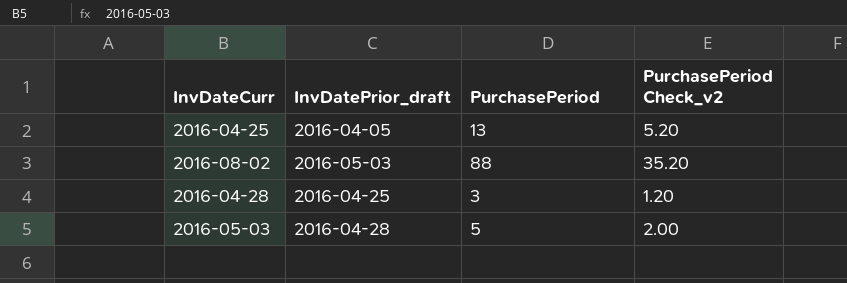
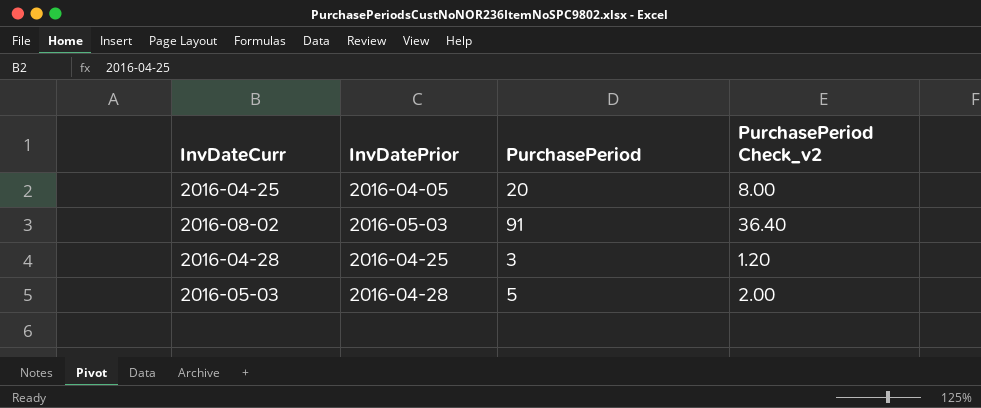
column name: InvDatePrior_draft -> InvDatePrior
2016-04-25 | PurchasePeriod: 13 -> 20
2016-04-25 | PurchasePeriod Check_v2: 5.20 -> 8.00
2016-08-02 | PurchasePeriod: 88 -> 91
2016-08-02 | PurchasePeriod Check_v2: 35.20 -> 36.40

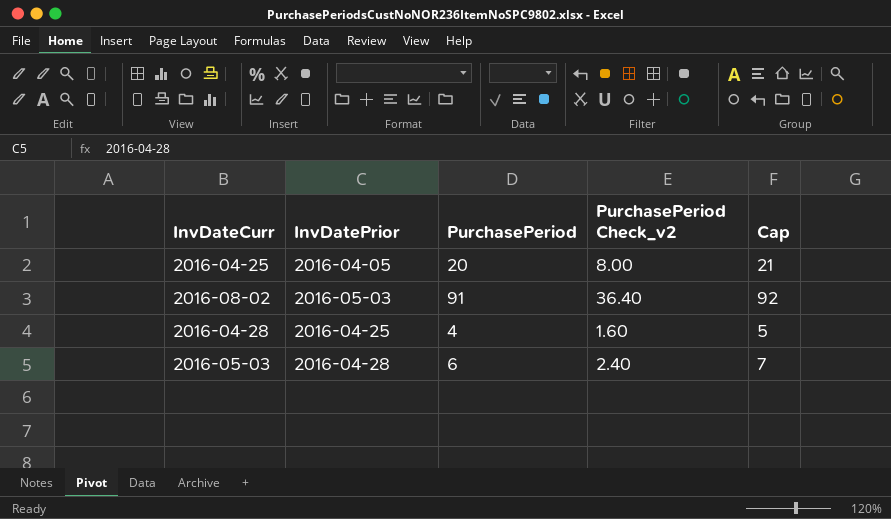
column Cap | formula: none -> [PurchasePeriod] + 1
2016-04-28 | PurchasePeriod: 3 -> 4
2016-04-28 | PurchasePeriod Check_v2: 1.20 -> 1.60
2016-05-03 | PurchasePeriod: 5 -> 6
2016-05-03 | PurchasePeriod Check_v2: 2.00 -> 2.40

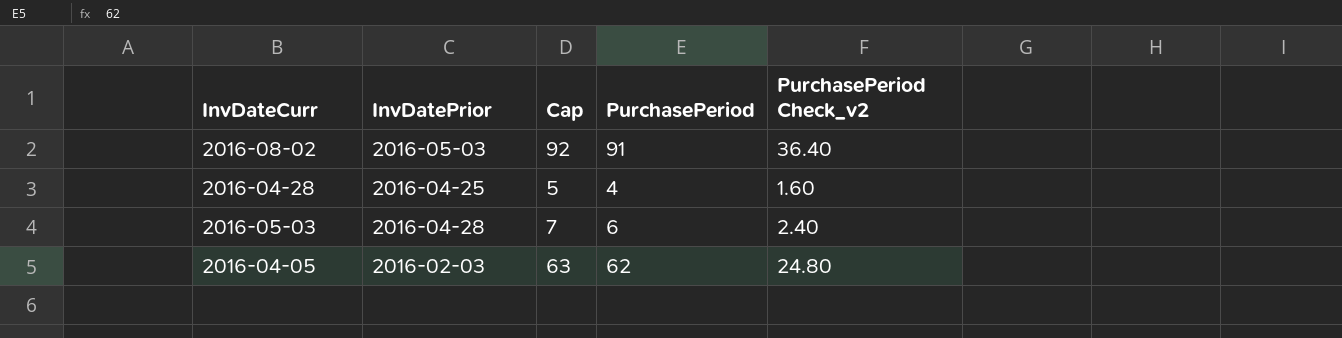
column Cap | position: 5 -> 3
row 2016-04-25: 2016-04-05 | 20 | 8.00 | 21 -> none
row 2016-04-05: none -> 2016-02-03 | 63 | 62 | 24.80

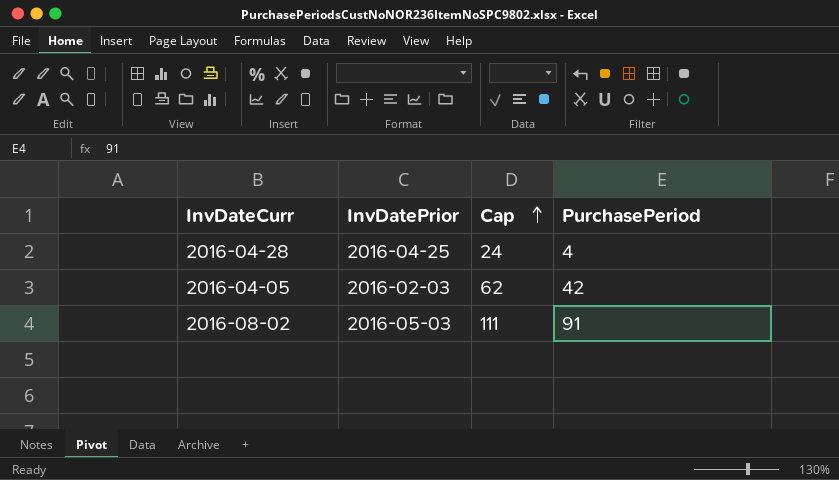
row order: none -> Cap ascending
column PurchasePeriod Check_v2 | formula: [PurchasePeriod] * 0.4 -> none
column Cap | formula: [PurchasePeriod] + 1 -> [PurchasePeriod] + 20
row 2016-05-03: 2016-04-28 | 7 | 6 | 2.40 -> none
2016-04-05 | PurchasePeriod: 62 -> 42

